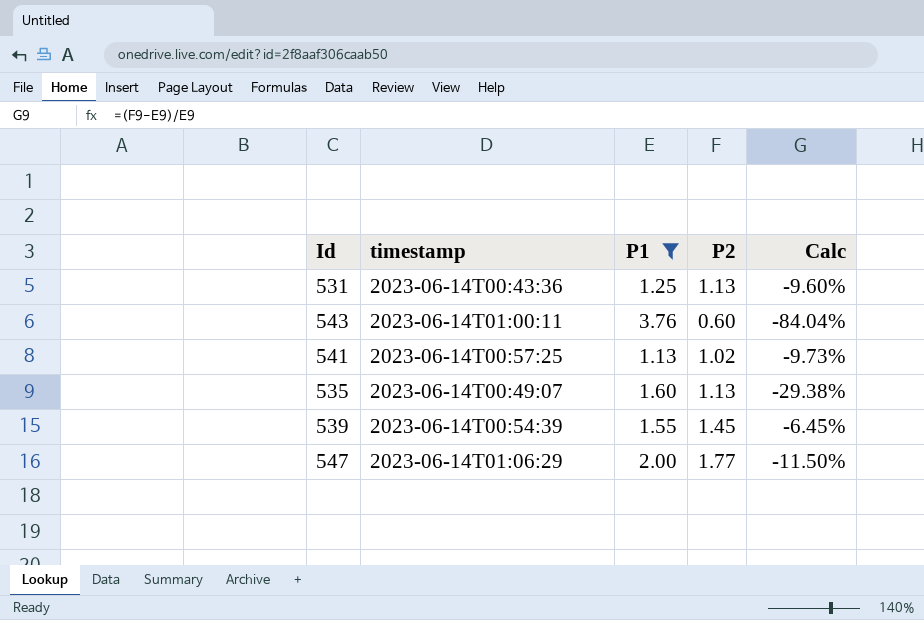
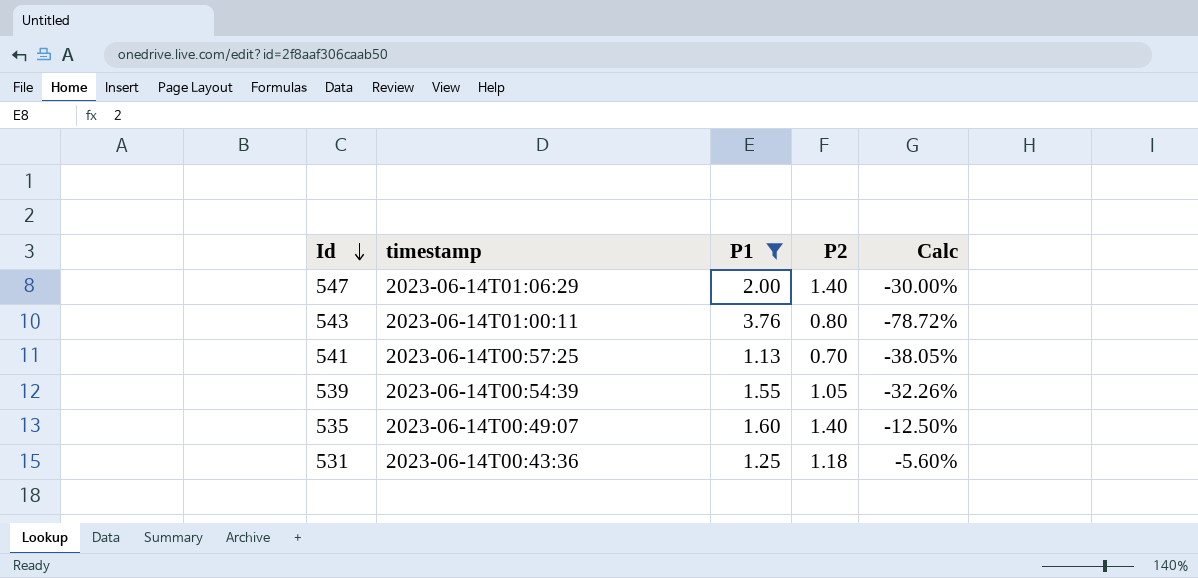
row order: none -> Id descending
547 | P2: 1.77 -> 1.40
547 | Calc: -11.50% -> -30.00%
543 | P2: 0.60 -> 0.80
543 | Calc: -84.04% -> -78.72%
541 | P2: 1.02 -> 0.70
541 | Calc: -9.73% -> -38.05%
539 | P2: 1.45 -> 1.05
539 | Calc: -6.45% -> -32.26%
535 | P2: 1.13 -> 1.40
535 | Calc: -29.38% -> -12.50%
531 | P2: 1.13 -> 1.18
531 | Calc: -9.60% -> -5.60%

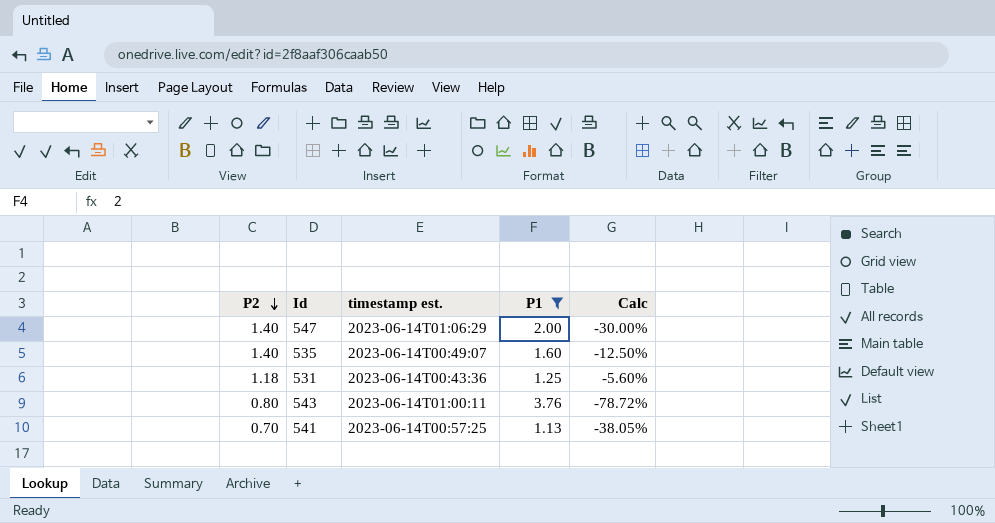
row order: Id descending -> P2 descending
column P2 | position: 4 -> 1
column name: timestamp -> timestamp est.
row 539: 2023-06-14T00:54:39 | 1.55 | 1.05 | -32.26% -> none

